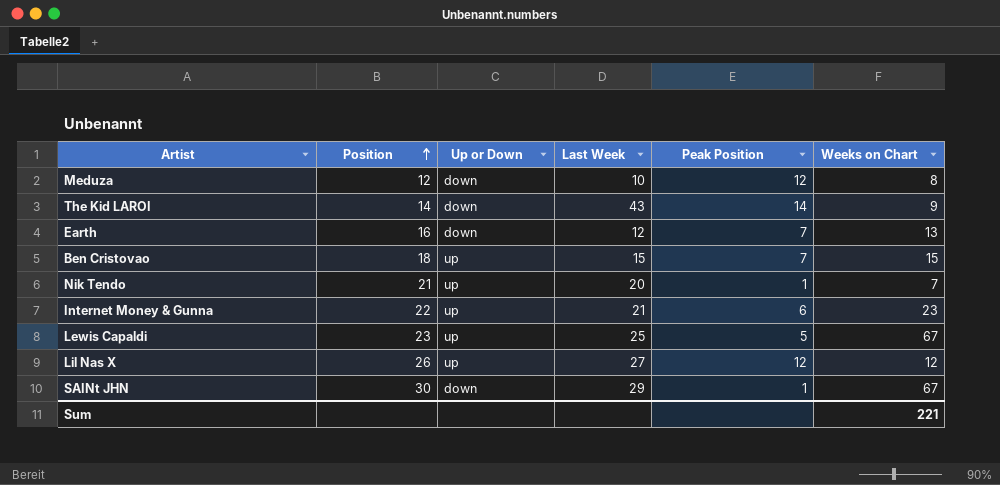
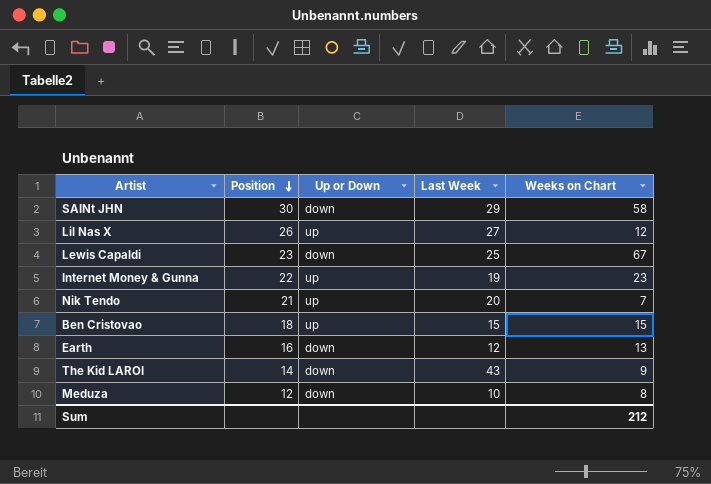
row order: Position ascending -> Position descending
column Peak Position | position: 5 -> none
SAINt JHN | Weeks on Chart: 67 -> 58
Lewis Capaldi | Up or Down: up -> down
Internet Money & Gunna | Last Week: 21 -> 19
Sum | Weeks on Chart: 221 -> 212

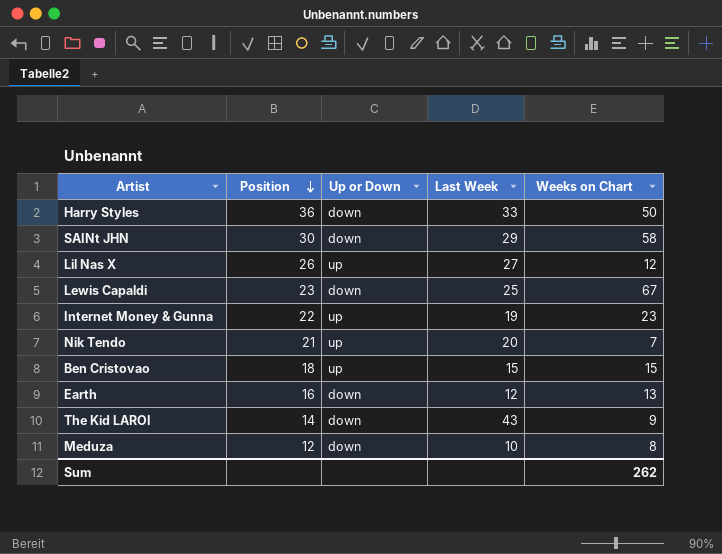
row Harry Styles: none -> 36 | down | 33 | 50
Sum | Weeks on Chart: 212 -> 262

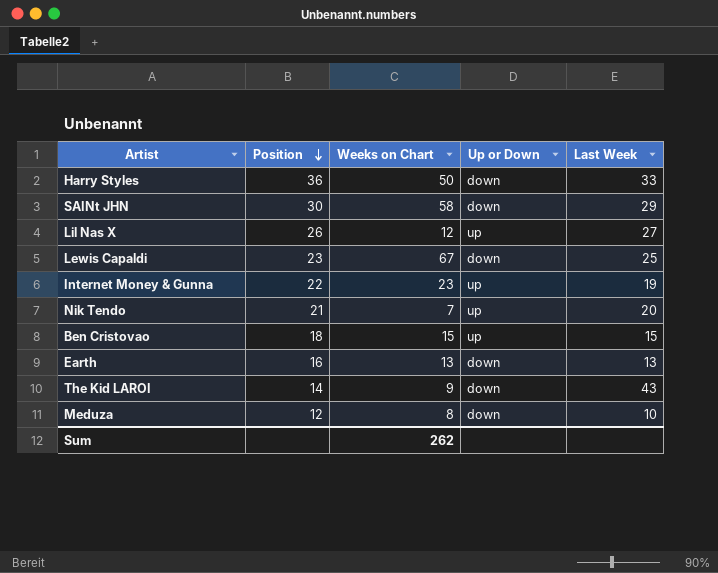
column Weeks on Chart | position: 5 -> 3
Earth | Last Week: 12 -> 13

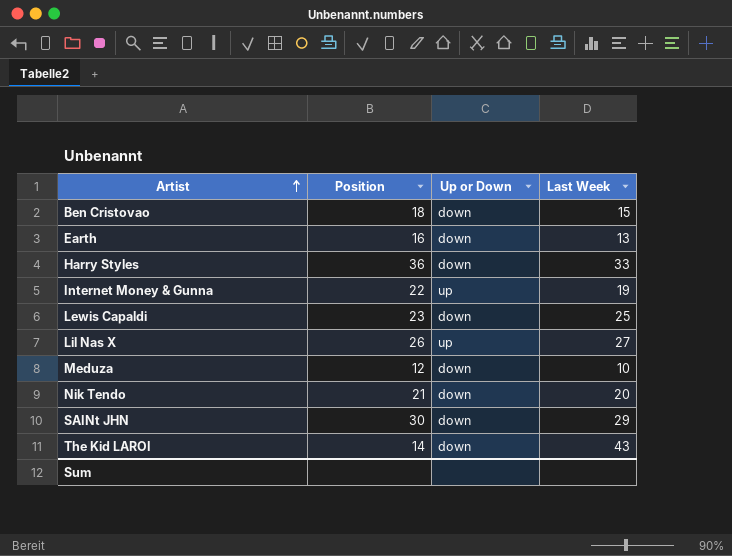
row order: Position descending -> Artist ascending
column Weeks on Chart | position: 3 -> none
Ben Cristovao | Up or Down: up -> down
Nik Tendo | Up or Down: up -> down

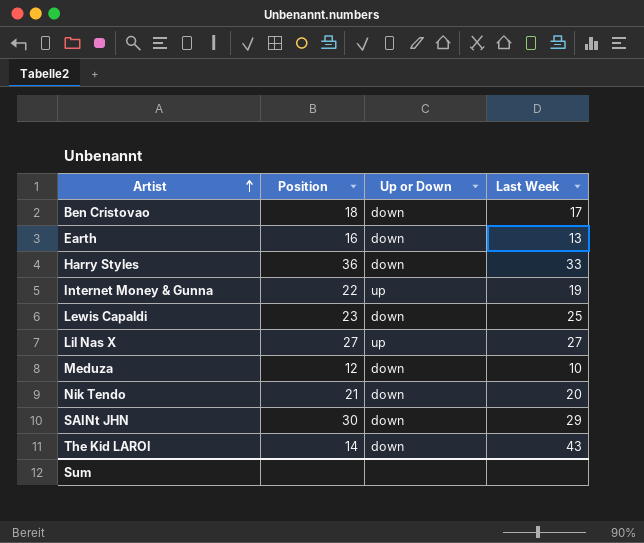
Ben Cristovao | Last Week: 15 -> 17
Lil Nas X | Position: 26 -> 27

